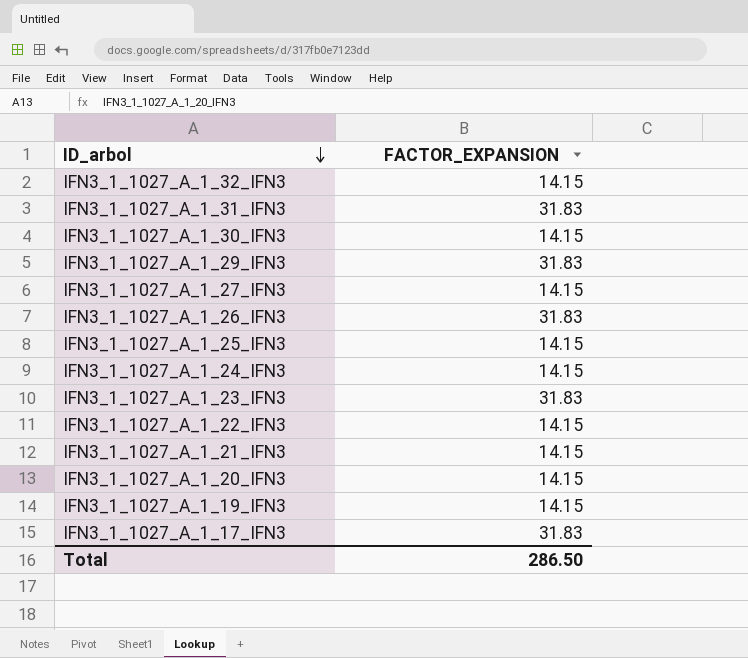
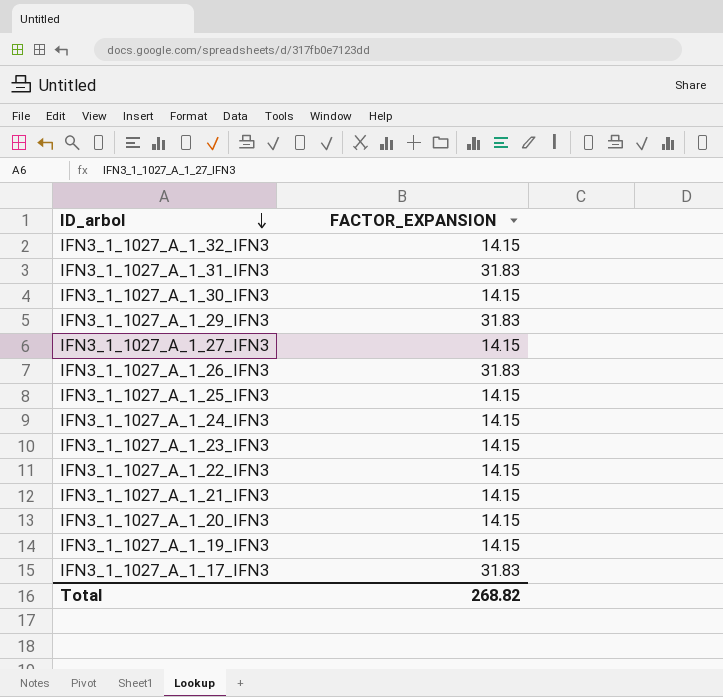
IFN3_1_1027_A_1_23_IFN3 | FACTOR_EXPANSION: 31.83 -> 14.15
Total | FACTOR_EXPANSION: 286.50 -> 268.82

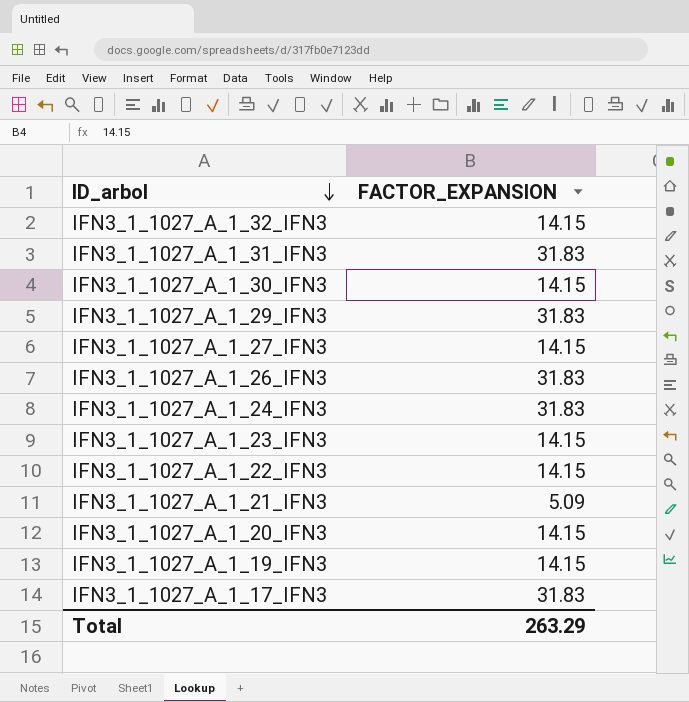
row IFN3_1_1027_A_1_25_IFN3: 14.15 -> none
IFN3_1_1027_A_1_24_IFN3 | FACTOR_EXPANSION: 14.15 -> 31.83
IFN3_1_1027_A_1_21_IFN3 | FACTOR_EXPANSION: 14.15 -> 5.09
Total | FACTOR_EXPANSION: 268.82 -> 263.29

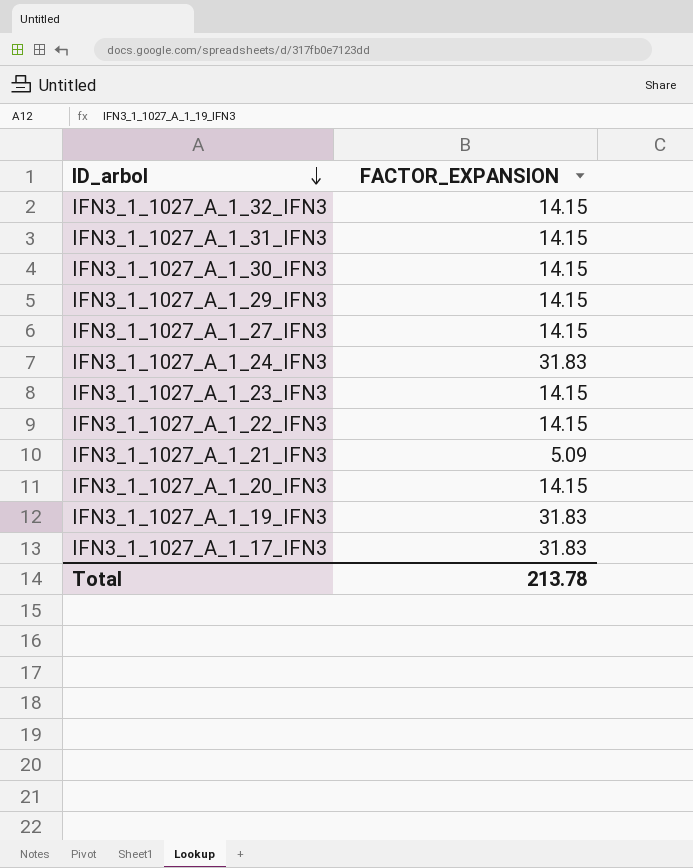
row IFN3_1_1027_A_1_26_IFN3: 31.83 -> none
IFN3_1_1027_A_1_31_IFN3 | FACTOR_EXPANSION: 31.83 -> 14.15
IFN3_1_1027_A_1_29_IFN3 | FACTOR_EXPANSION: 31.83 -> 14.15
IFN3_1_1027_A_1_19_IFN3 | FACTOR_EXPANSION: 14.15 -> 31.83
Total | FACTOR_EXPANSION: 263.29 -> 213.78

